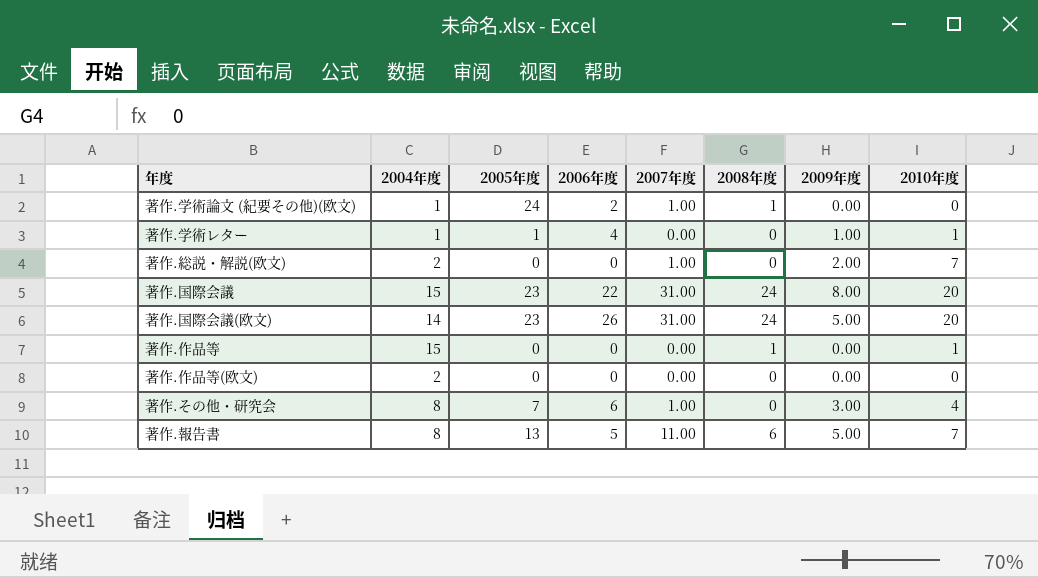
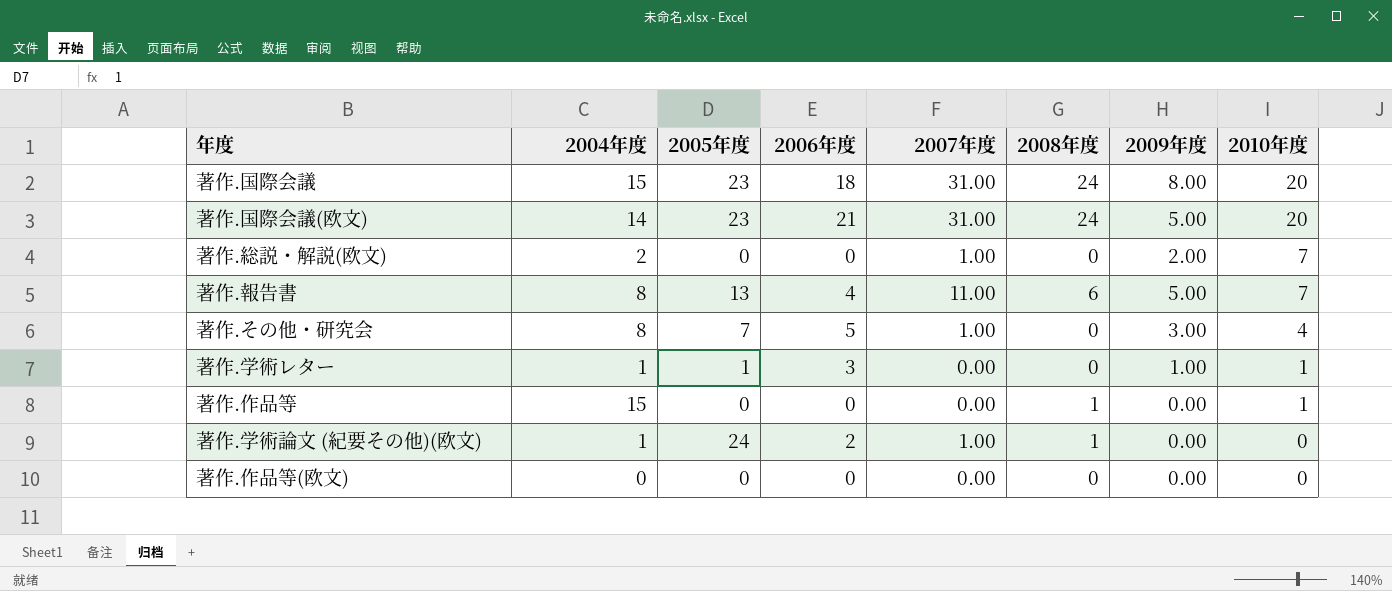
row order: none -> 2010年度 descending
著作.国際会議 | 2006年度: 22 -> 18
著作.国際会議(欧文) | 2006年度: 26 -> 21
著作.報告書 | 2006年度: 5 -> 4
著作.その他・研究会 | 2006年度: 6 -> 5
著作.学術レター | 2006年度: 4 -> 3
著作.作品等(欧文) | 2004年度: 2 -> 0

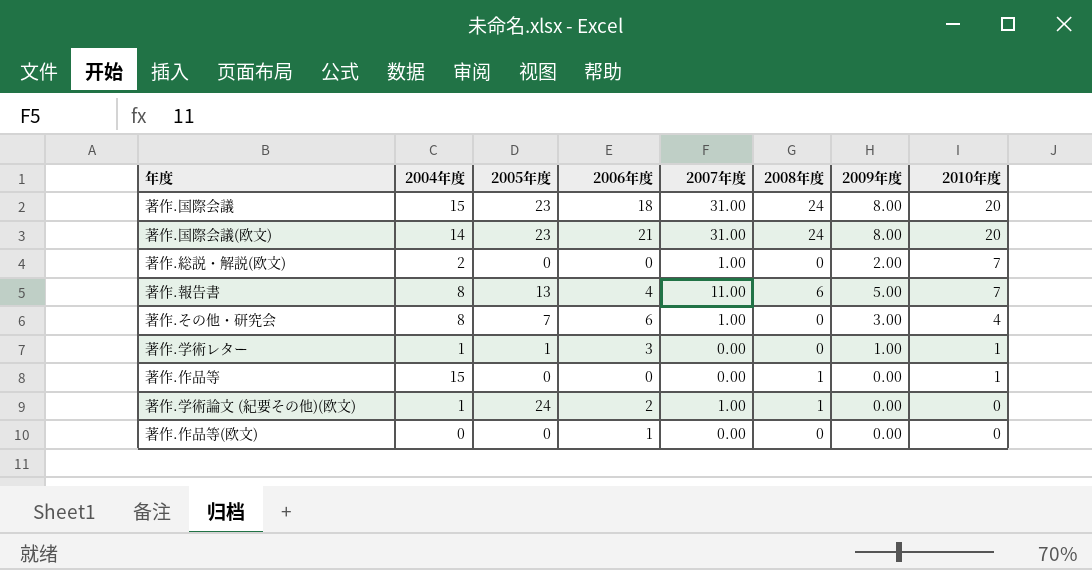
著作.国際会議(欧文) | 2009年度: 5.00 -> 8.00
著作.その他・研究会 | 2006年度: 5 -> 6
著作.作品等(欧文) | 2006年度: 0 -> 1

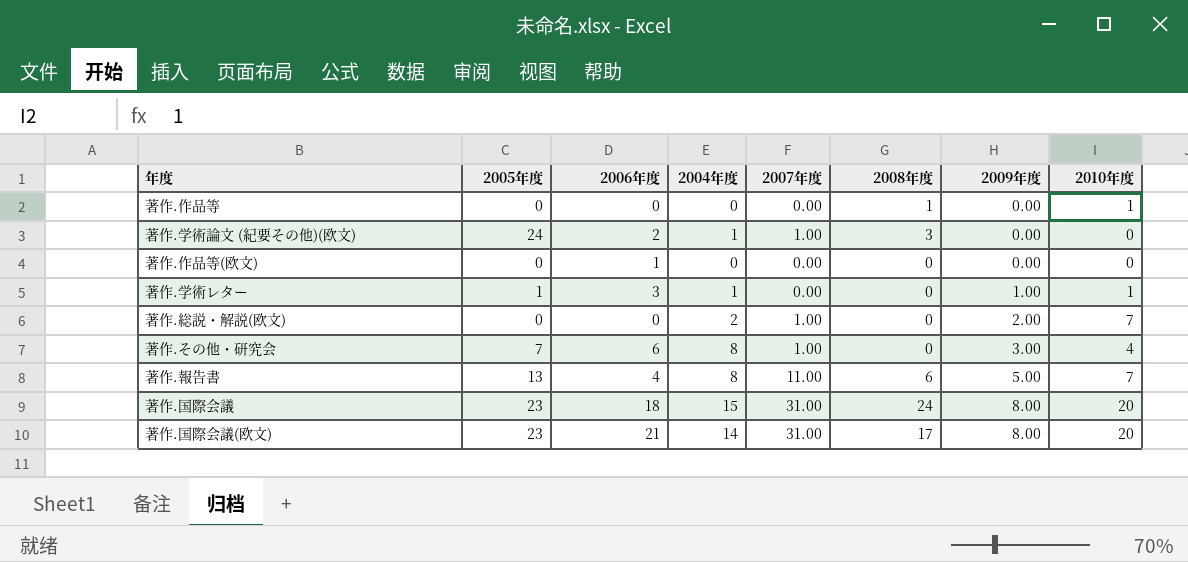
row order: 2010年度 descending -> 2009年度 ascending
column 2004年度 | position: 2 -> 4
著作.作品等 | 2004年度: 15 -> 0
著作.学術論文 (紀要その他)(欧文) | 2008年度: 1 -> 3
著作.国際会議(欧文) | 2008年度: 24 -> 17

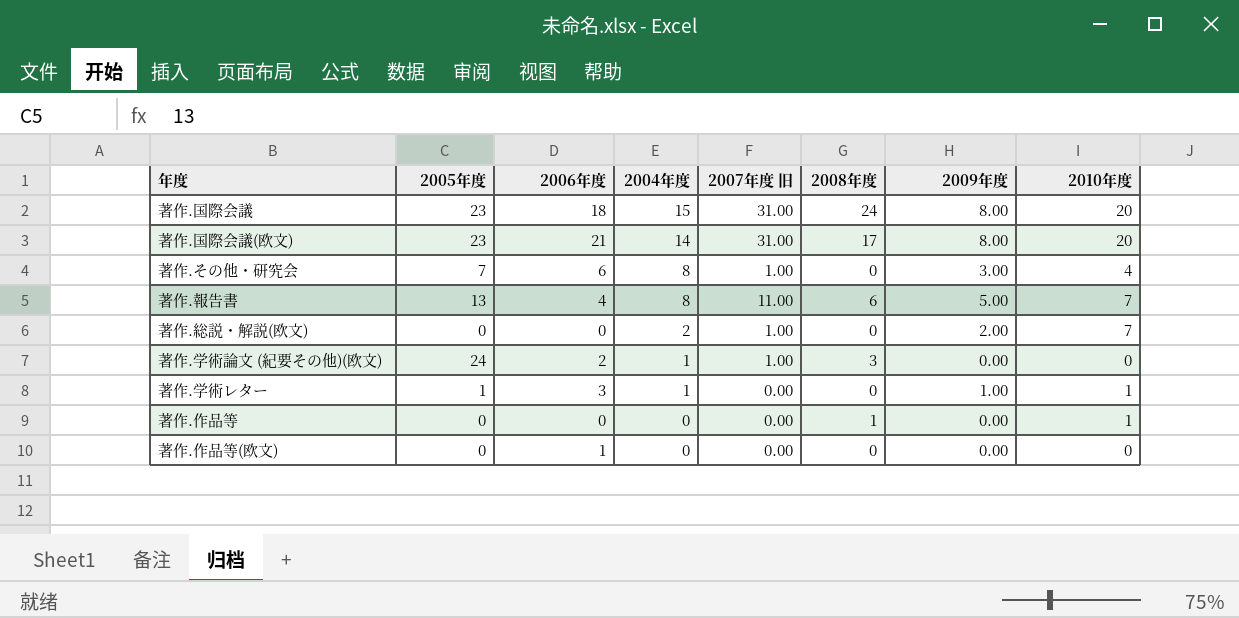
row order: 2009年度 ascending -> 2004年度 descending
column name: 2007年度 -> 2007年度 旧

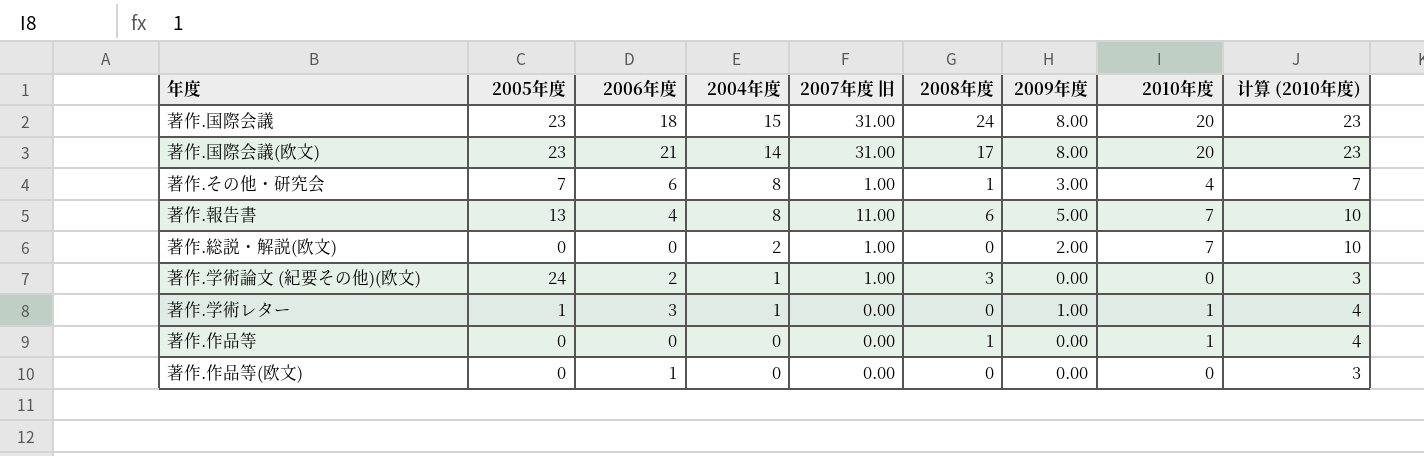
column 计算 (2010年度) | formula: none -> [2010年度] + 3
著作.その他・研究会 | 2008年度: 0 -> 1

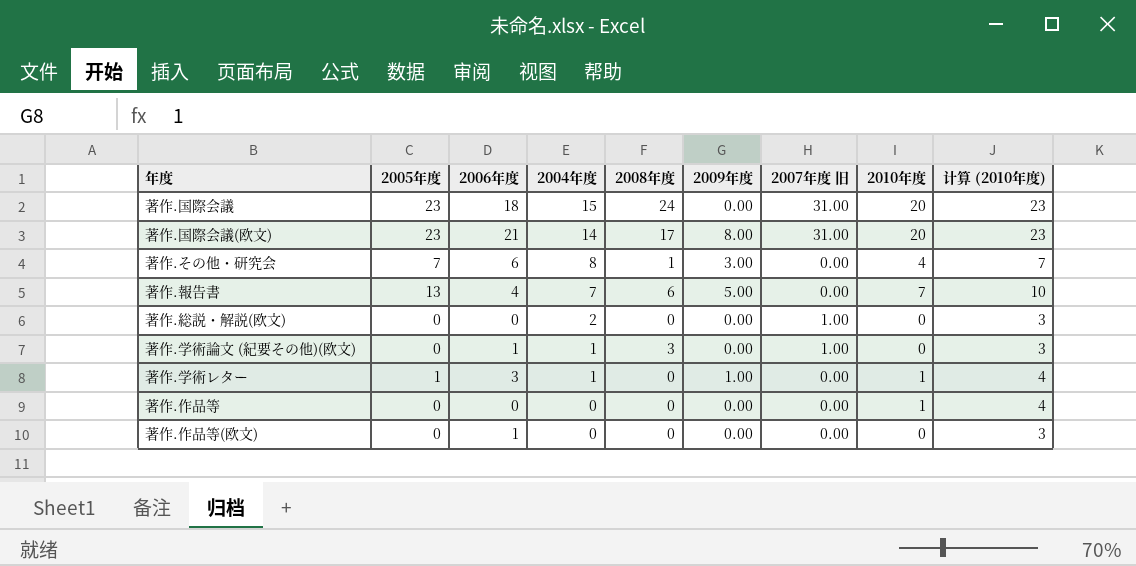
column 2007年度 旧 | position: 5 -> 7
著作.国際会議 | 2009年度: 8.00 -> 0.00
著作.その他・研究会 | 2007年度 旧: 1.00 -> 0.00
著作.報告書 | 2004年度: 8 -> 7
著作.報告書 | 2007年度 旧: 11.00 -> 0.00
著作.総説・解説(欧文) | 2009年度: 2.00 -> 0.00
著作.総説・解説(欧文) | 2010年度: 7 -> 0
著作.総説・解説(欧文) | 计算 (2010年度): 10 -> 3
著作.学術論文 (紀要その他)(欧文) | 2005年度: 24 -> 0
著作.学術論文 (紀要その他)(欧文) | 2006年度: 2 -> 1
著作.作品等 | 2008年度: 1 -> 0

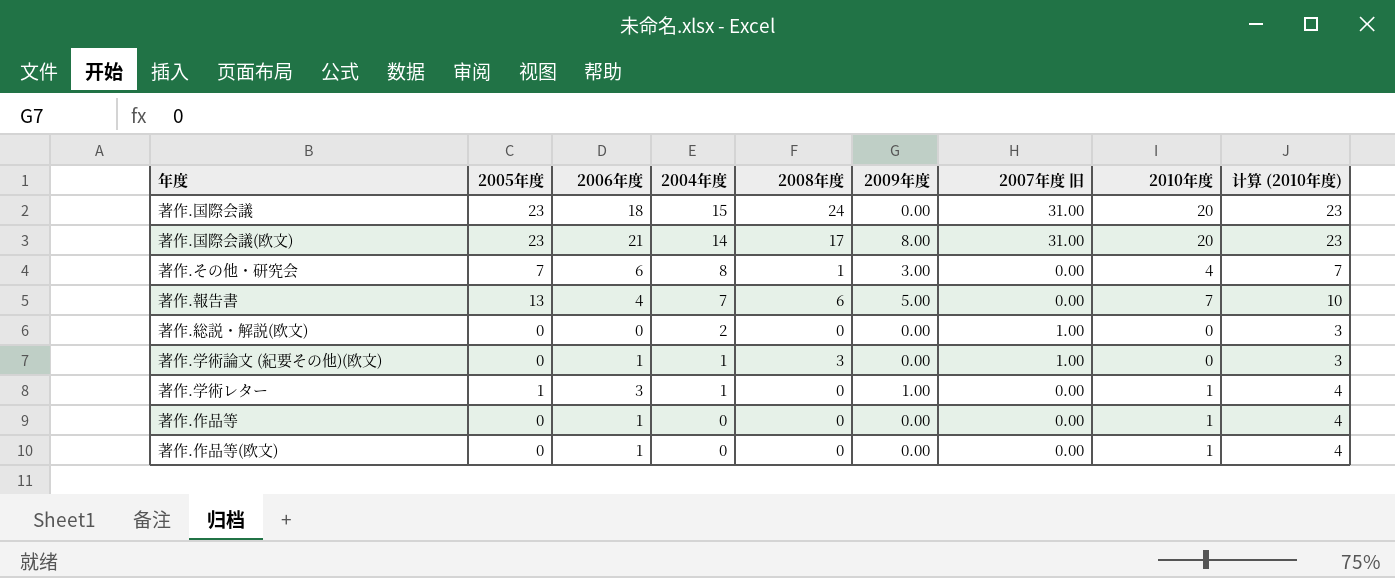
著作.作品等 | 2006年度: 0 -> 1
著作.作品等(欧文) | 2010年度: 0 -> 1
著作.作品等(欧文) | 计算 (2010年度): 3 -> 4

